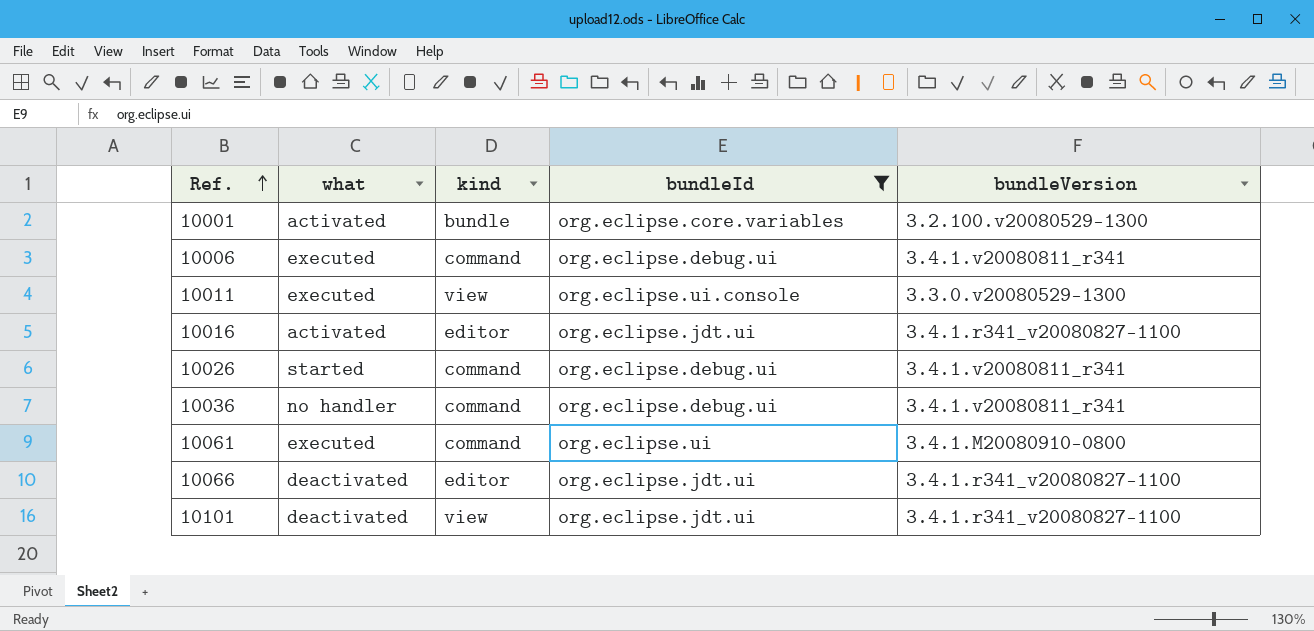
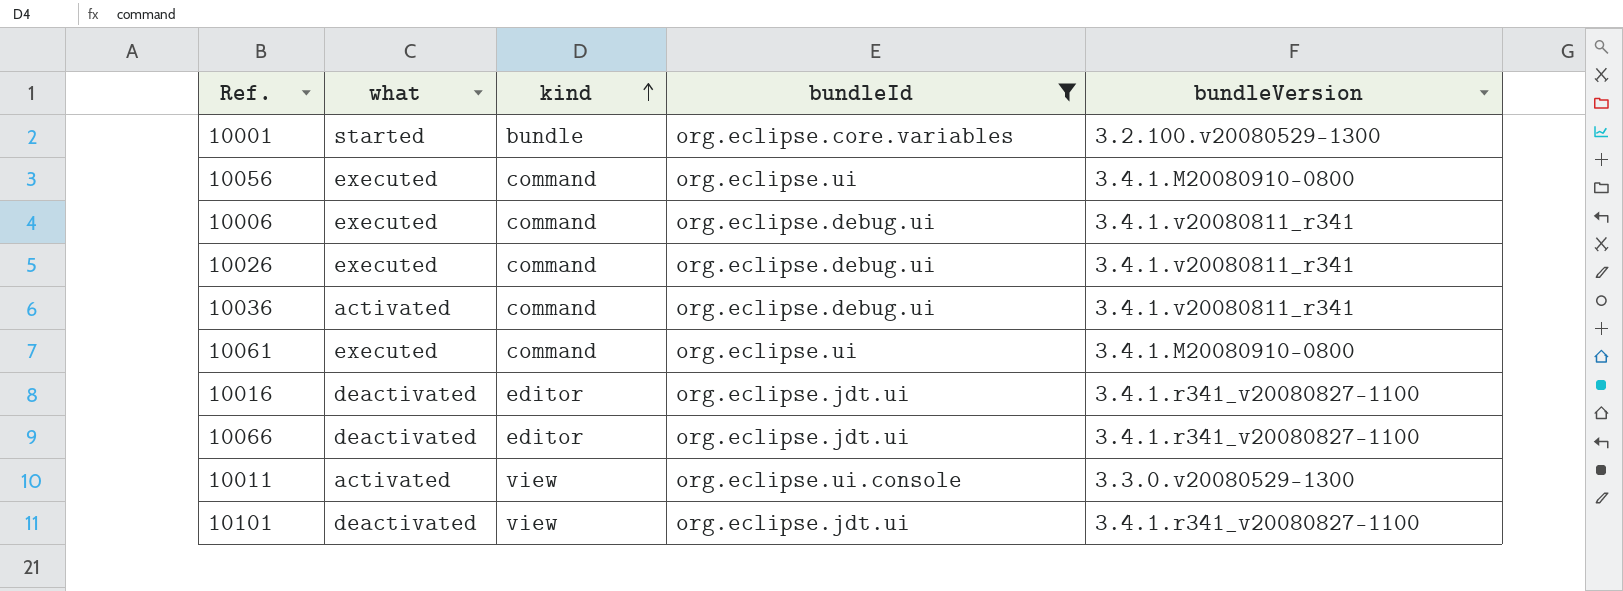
row order: Ref. ascending -> kind ascending
10001 | what: activated -> started
row 10056: none -> executed | command | org.eclipse.ui | 3.4.1.M20080910-0800
10026 | what: started -> executed
10036 | what: no handler -> activated
10016 | what: activated -> deactivated
10011 | what: executed -> activated

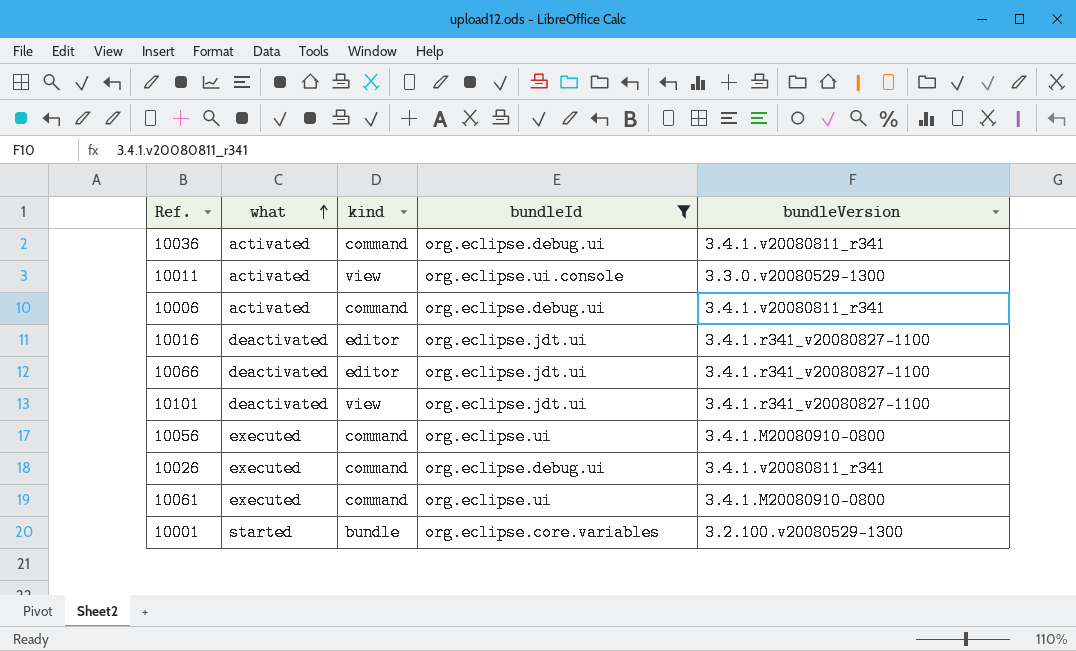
row order: kind ascending -> what ascending
10006 | what: executed -> activated

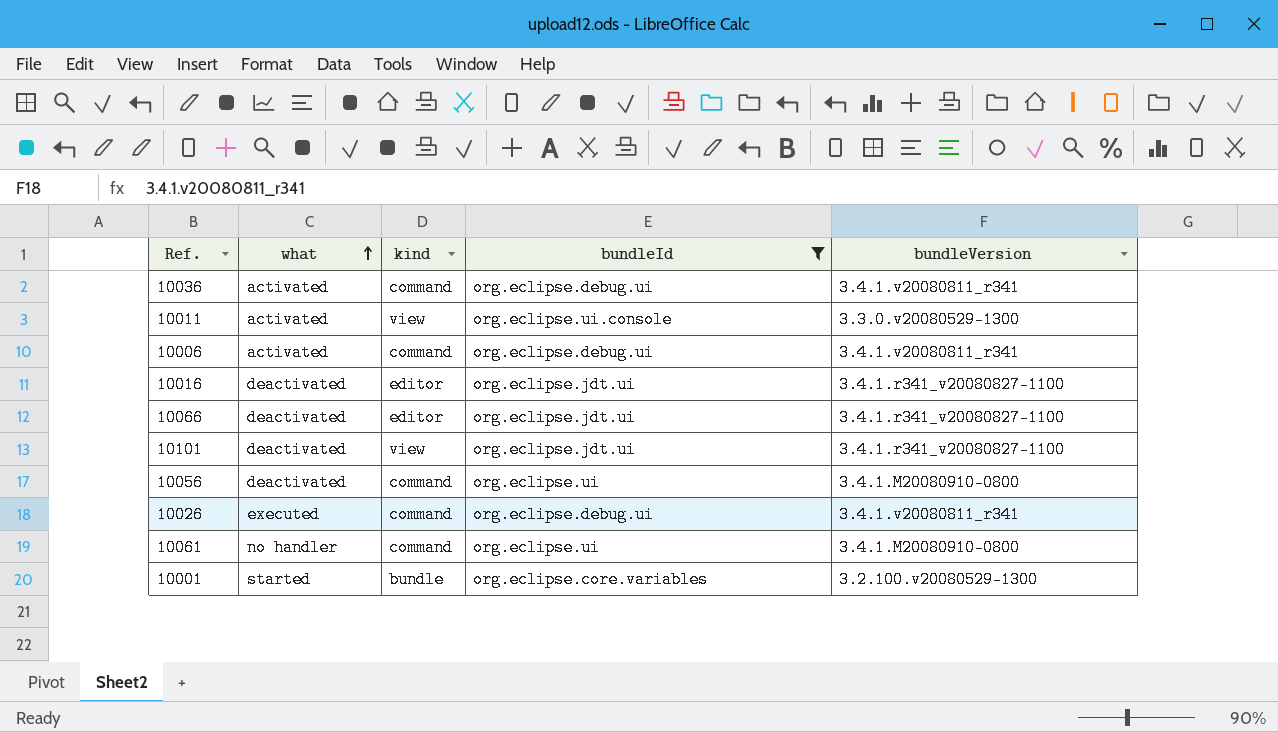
10056 | what: executed -> deactivated
10061 | what: executed -> no handler

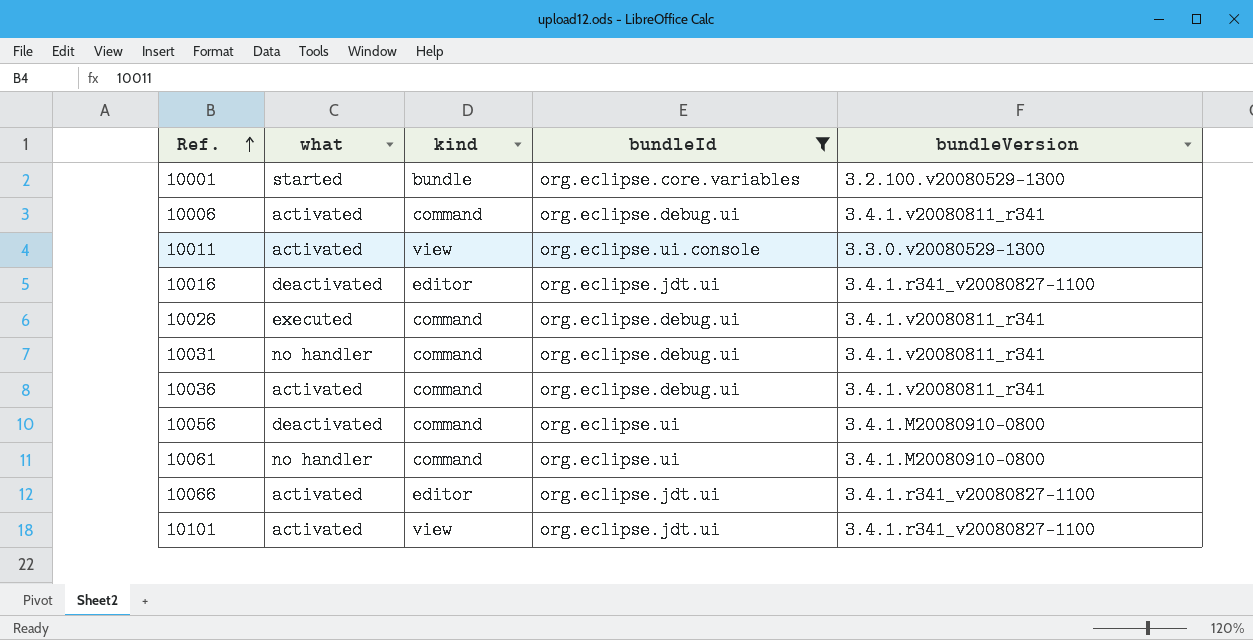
row order: what ascending -> Ref. ascending
row 10031: none -> no handler | command | org.eclipse.debug.ui | 3.4.1.v20080811_r341
10066 | what: deactivated -> activated
10101 | what: deactivated -> activated

